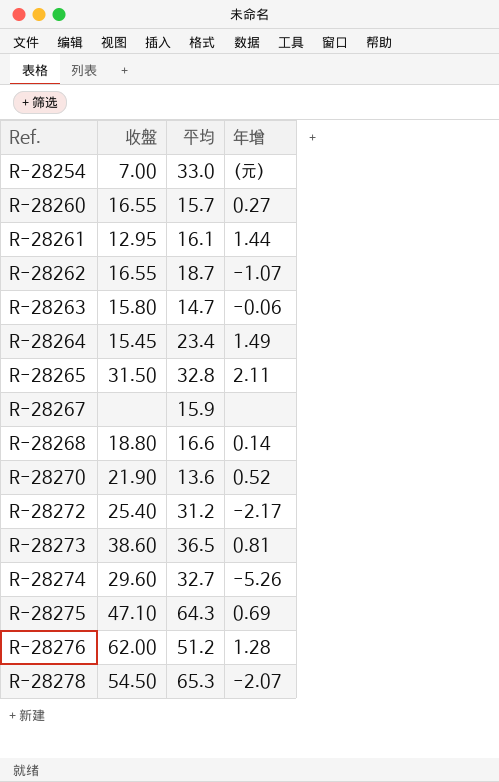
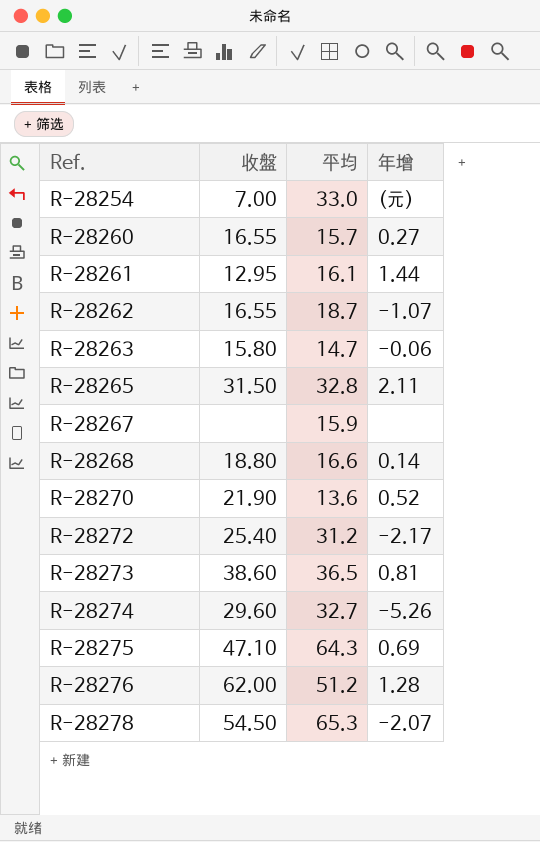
row R-28264: 15.45 | 23.4 | 1.49 -> none

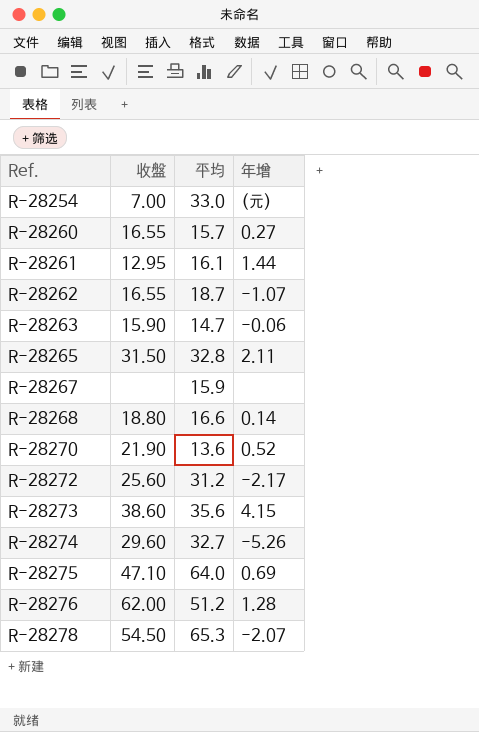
R-28263 | 收盤: 15.80 -> 15.90
R-28272 | 收盤: 25.40 -> 25.60
R-28273 | 平均: 36.5 -> 35.6
R-28273 | 年增: 0.81 -> 4.15
R-28275 | 平均: 64.3 -> 64.0

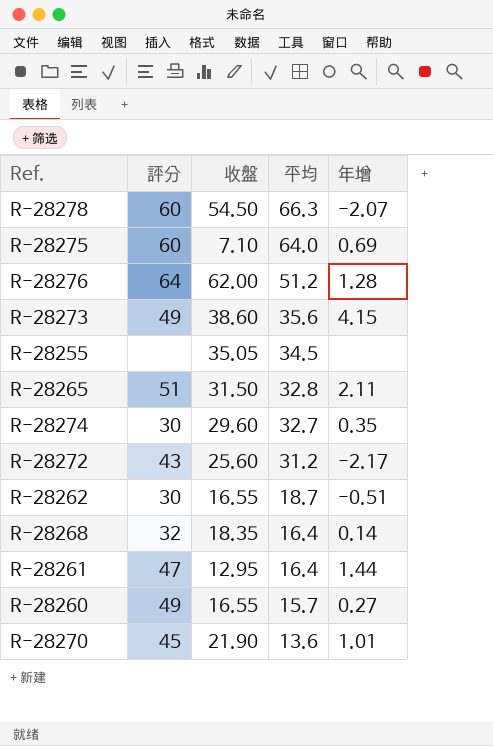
row order: Ref. ascending -> 平均 descending
column 評分 | position: none -> 2
row R-28254: 7.00 | 33.0 | (元) -> none
row R-28263: 15.90 | 14.7 | -0.06 -> none
row R-28267: none | 15.9 | none -> none
R-28278 | 平均: 65.3 -> 66.3
R-28275 | 收盤: 47.10 -> 7.10
row R-28255: none -> none | 35.05 | 34.5 | none
R-28274 | 年增: -5.26 -> 0.35
R-28262 | 年增: -1.07 -> -0.51
R-28268 | 收盤: 18.80 -> 18.35
R-28268 | 平均: 16.6 -> 16.4
R-28261 | 平均: 16.1 -> 16.4
R-28270 | 年增: 0.52 -> 1.01

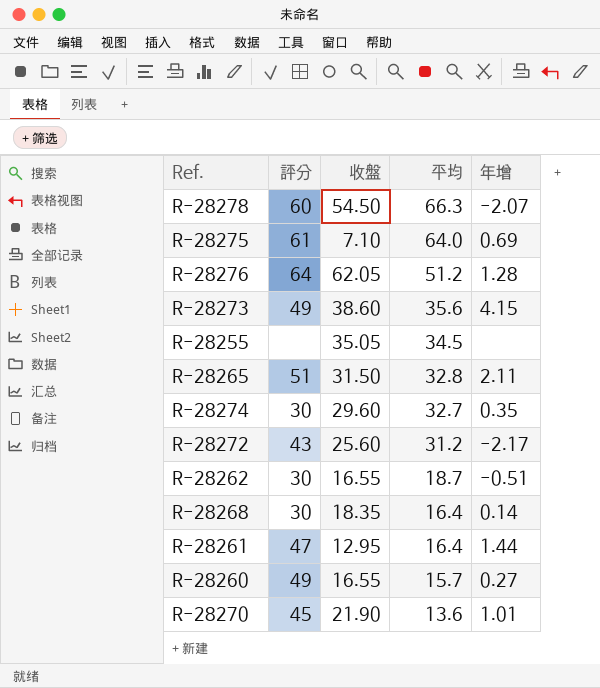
R-28275 | 評分: 60 -> 61
R-28276 | 收盤: 62.00 -> 62.05
R-28268 | 評分: 32 -> 30

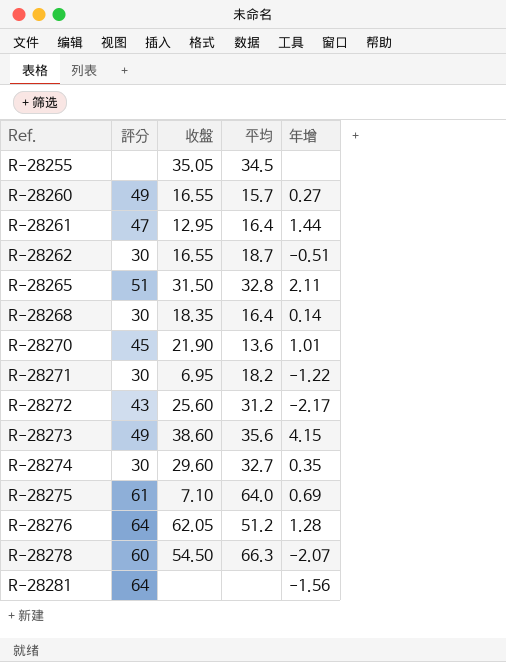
row order: 平均 descending -> Ref. ascending
row R-28271: none -> 30 | 6.95 | 18.2 | -1.22
row R-28281: none -> 64 | none | none | -1.56

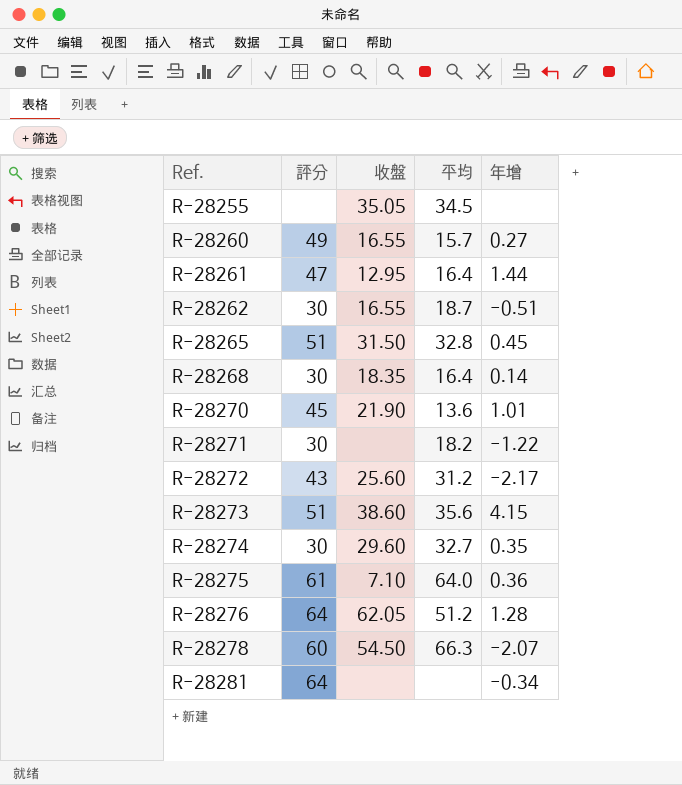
R-28265 | 年增: 2.11 -> 0.45
R-28271 | 收盤: 6.95 -> none
R-28273 | 評分: 49 -> 51
R-28275 | 年增: 0.69 -> 0.36
R-28281 | 年增: -1.56 -> -0.34

